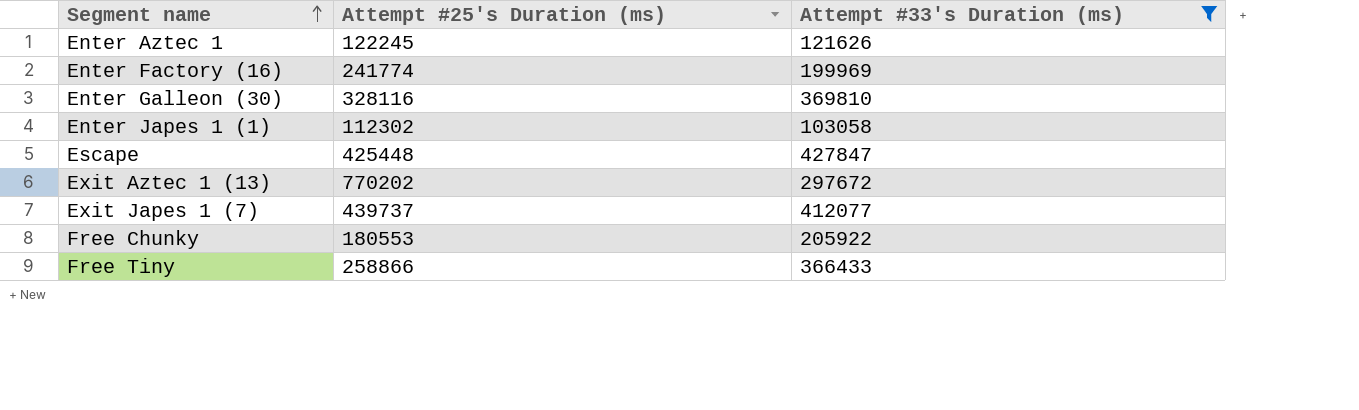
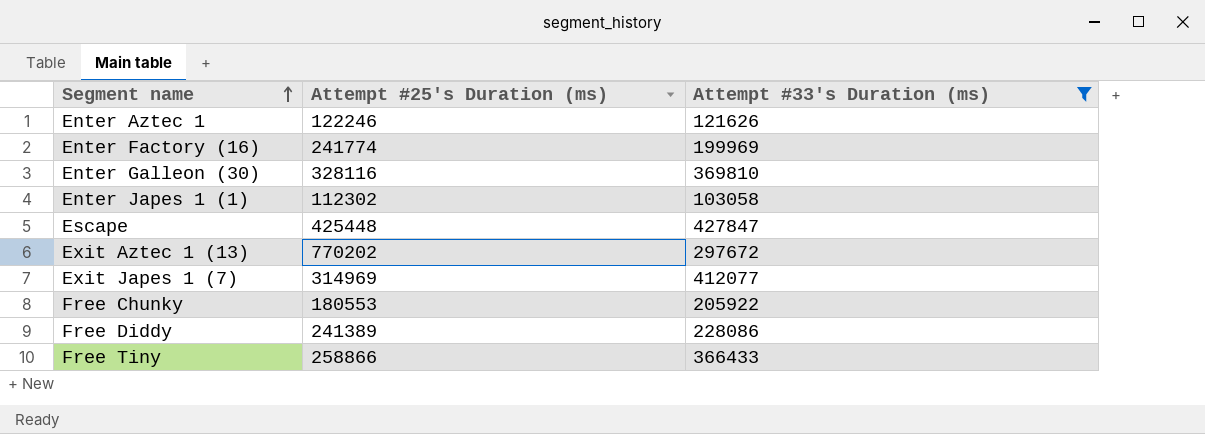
Enter Aztec 1 | Attempt #25's Duration (ms): 122245 -> 122246
Exit Japes 1 (7) | Attempt #25's Duration (ms): 439737 -> 314969
row Free Diddy: none -> 241389 | 228086

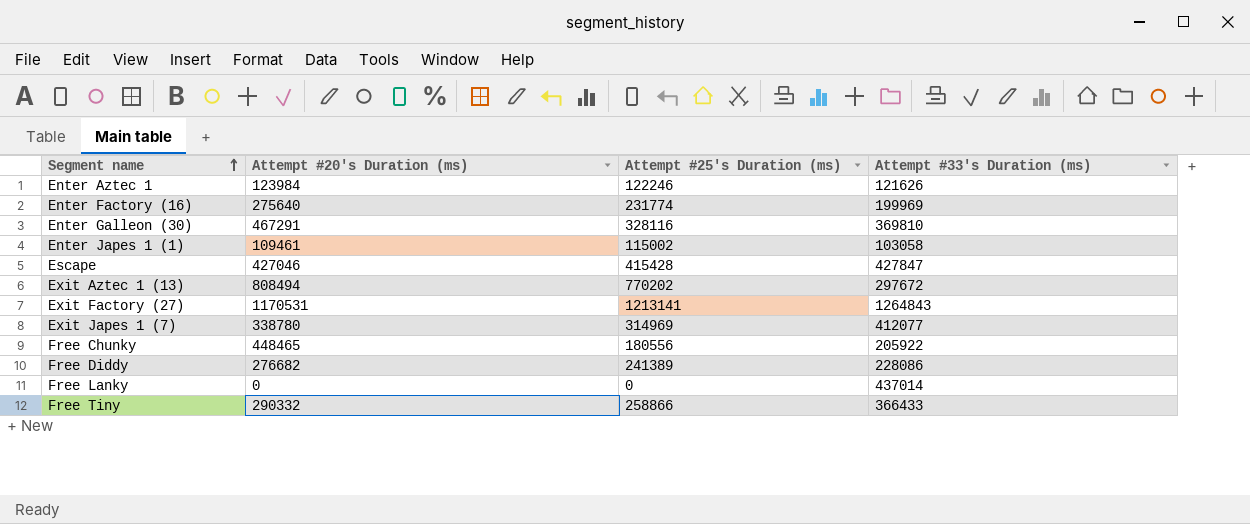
filter: Attempt #33's Duration (ms) <= 427847 -> none
column Attempt #20's Duration (ms) | position: none -> 2
Enter Factory (16) | Attempt #25's Duration (ms): 241774 -> 231774
Enter Japes 1 (1) | Attempt #25's Duration (ms): 112302 -> 115002
Escape | Attempt #25's Duration (ms): 425448 -> 415428
Free Chunky | Attempt #25's Duration (ms): 180553 -> 180556

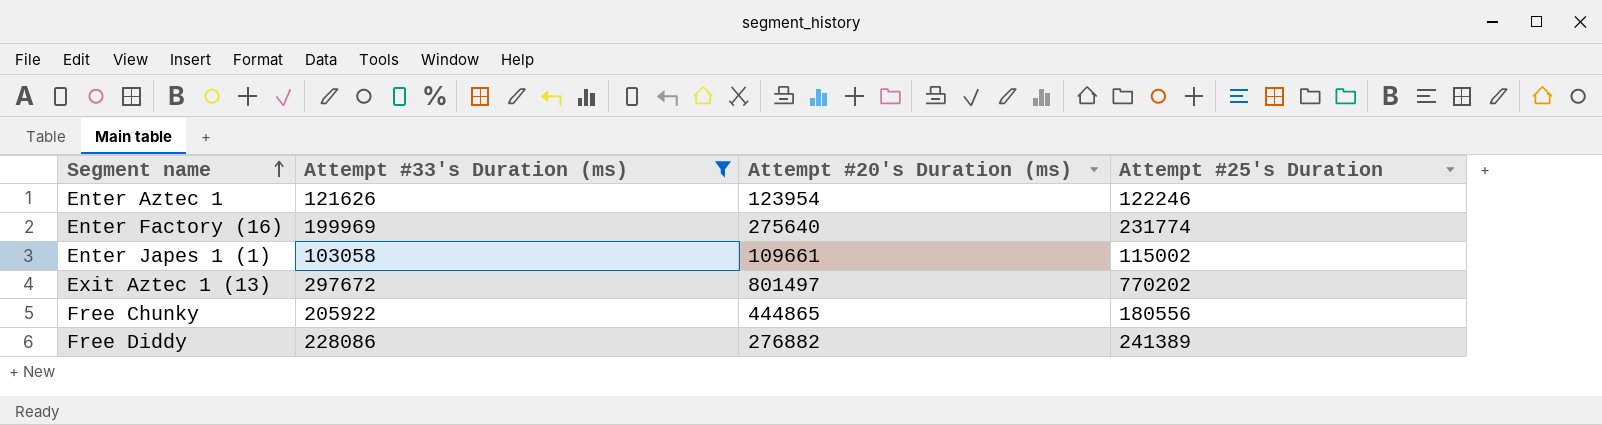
filter: none -> Attempt #33's Duration (ms) <= 297672
column Attempt #33's Duration (ms) | position: 4 -> 2
column name: Attempt #25's Duration (ms) -> Attempt #25's Duration
Enter Aztec 1 | Attempt #20's Duration (ms): 123984 -> 123954
Enter Japes 1 (1) | Attempt #20's Duration (ms): 109461 -> 109661
Exit Aztec 1 (13) | Attempt #20's Duration (ms): 808494 -> 801497
Free Chunky | Attempt #20's Duration (ms): 448465 -> 444865
Free Diddy | Attempt #20's Duration (ms): 276682 -> 276882

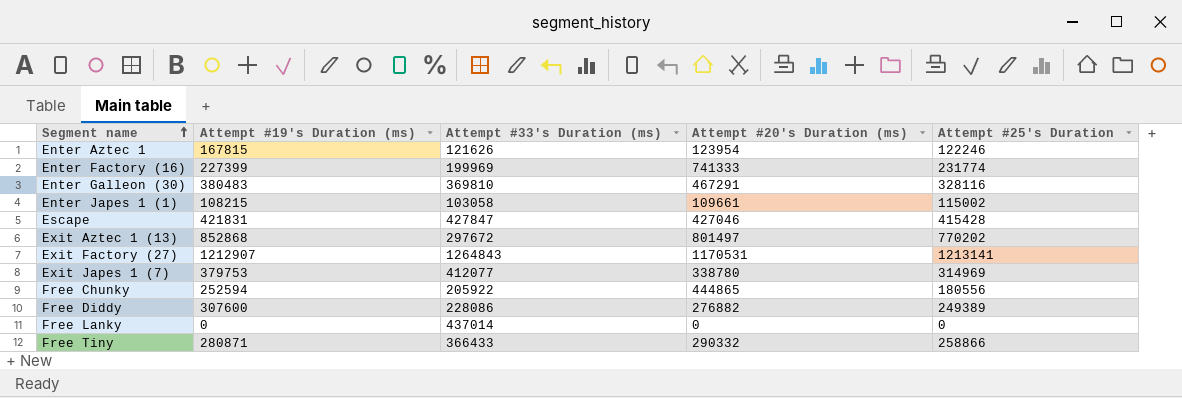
filter: Attempt #33's Duration (ms) <= 297672 -> none
column Attempt #19's Duration (ms) | position: none -> 2
Enter Factory (16) | Attempt #20's Duration (ms): 275640 -> 741333
Free Diddy | Attempt #25's Duration: 241389 -> 249389

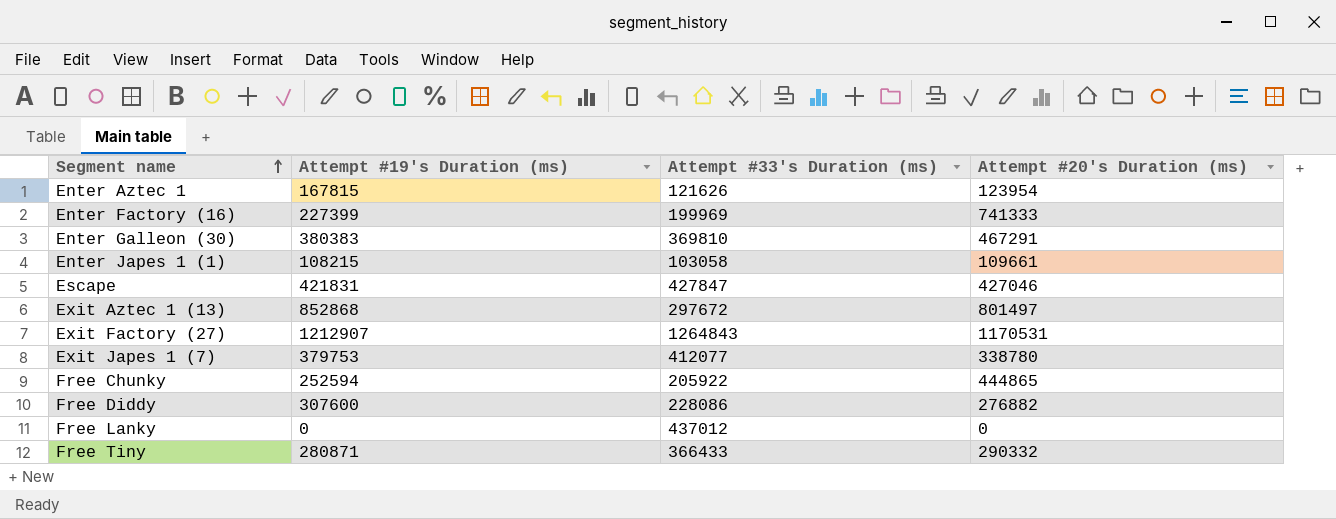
column Attempt #25's Duration | position: 5 -> none
Enter Galleon (30) | Attempt #19's Duration (ms): 380483 -> 380383
Free Lanky | Attempt #33's Duration (ms): 437014 -> 437012

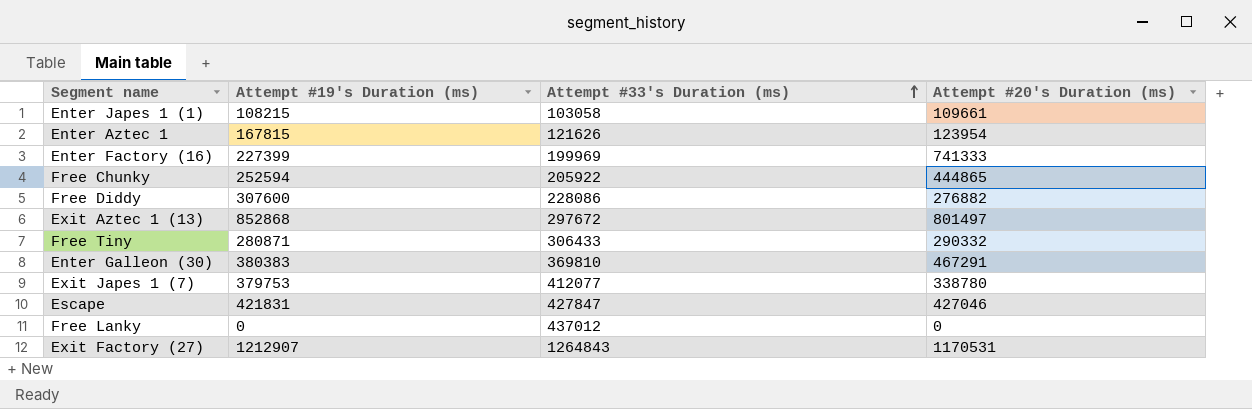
row order: Segment name ascending -> Attempt #33's Duration (ms) ascending
Free Tiny | Attempt #33's Duration (ms): 366433 -> 306433

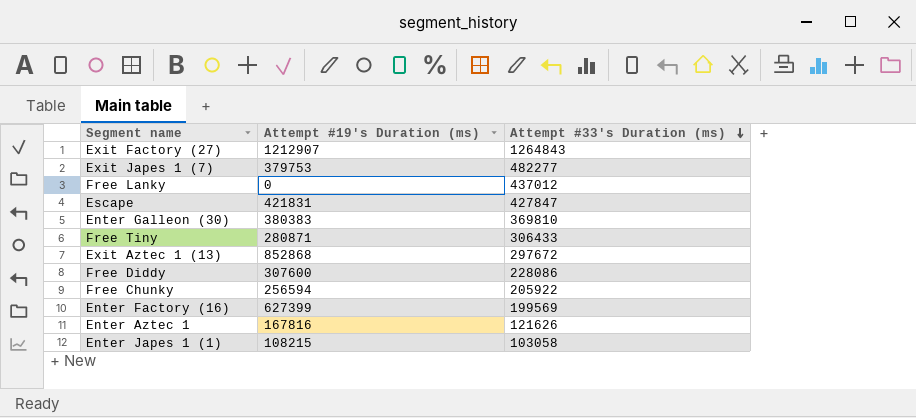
row order: Attempt #33's Duration (ms) ascending -> Attempt #33's Duration (ms) descending
column Attempt #20's Duration (ms) | position: 4 -> none
Exit Japes 1 (7) | Attempt #33's Duration (ms): 412077 -> 482277
Free Chunky | Attempt #19's Duration (ms): 252594 -> 256594
Enter Factory (16) | Attempt #19's Duration (ms): 227399 -> 627399
Enter Factory (16) | Attempt #33's Duration (ms): 199969 -> 199569
Enter Aztec 1 | Attempt #19's Duration (ms): 167815 -> 167816

